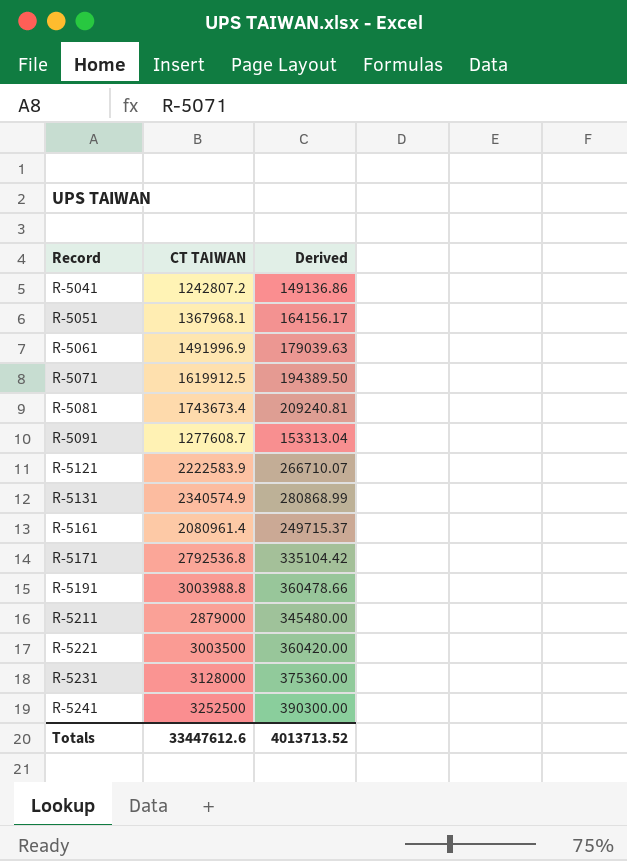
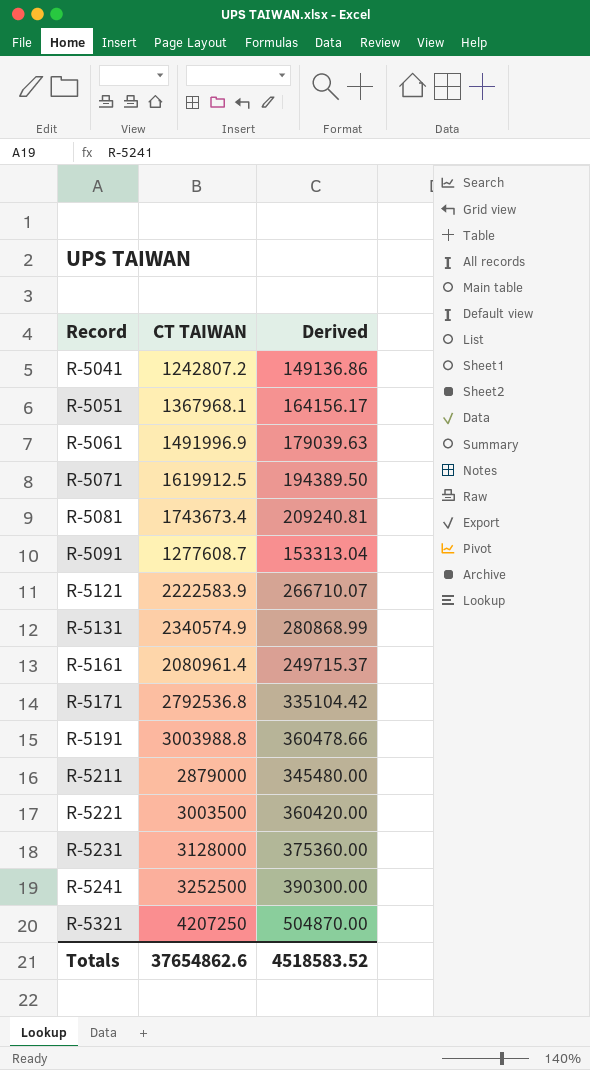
row R-5321: none -> 4207250 | 504870.00
Totals | CT TAIWAN: 33447612.6 -> 37654862.6
Totals | Derived: 4013713.52 -> 4518583.52

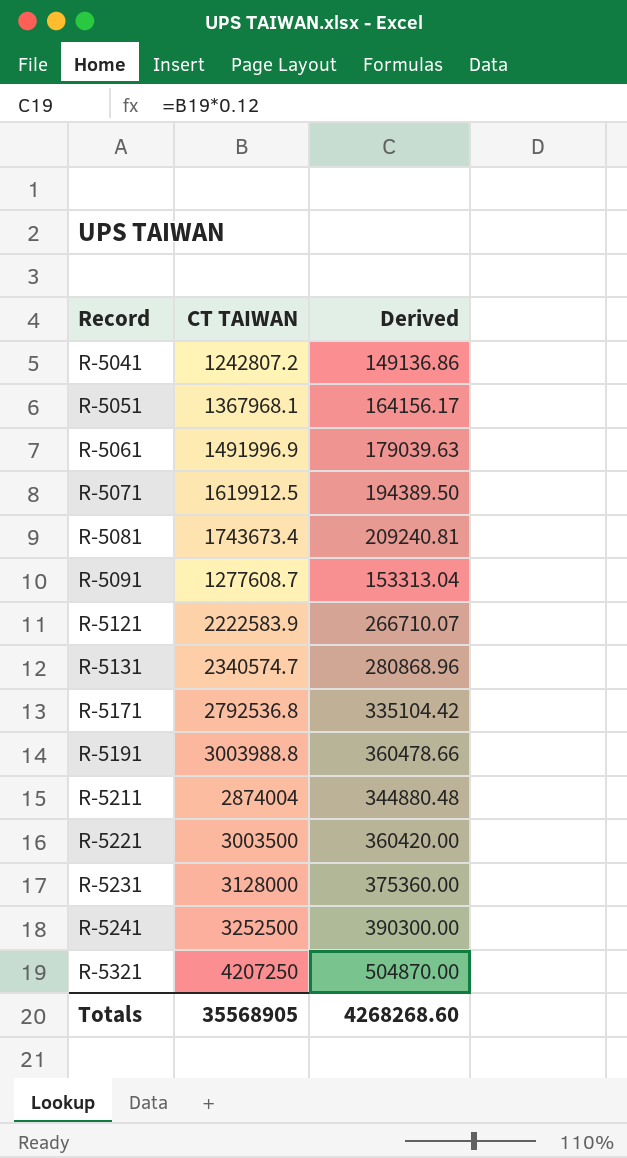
row R-5161: 2080961.4 | 249715.37 -> none
R-5131 | CT TAIWAN: 2340574.9 -> 2340574.7
R-5131 | Derived: 280868.99 -> 280868.96
R-5211 | CT TAIWAN: 2879000 -> 2874004
R-5211 | Derived: 345480.00 -> 344880.48
Totals | CT TAIWAN: 37654862.6 -> 35568905
Totals | Derived: 4518583.52 -> 4268268.60

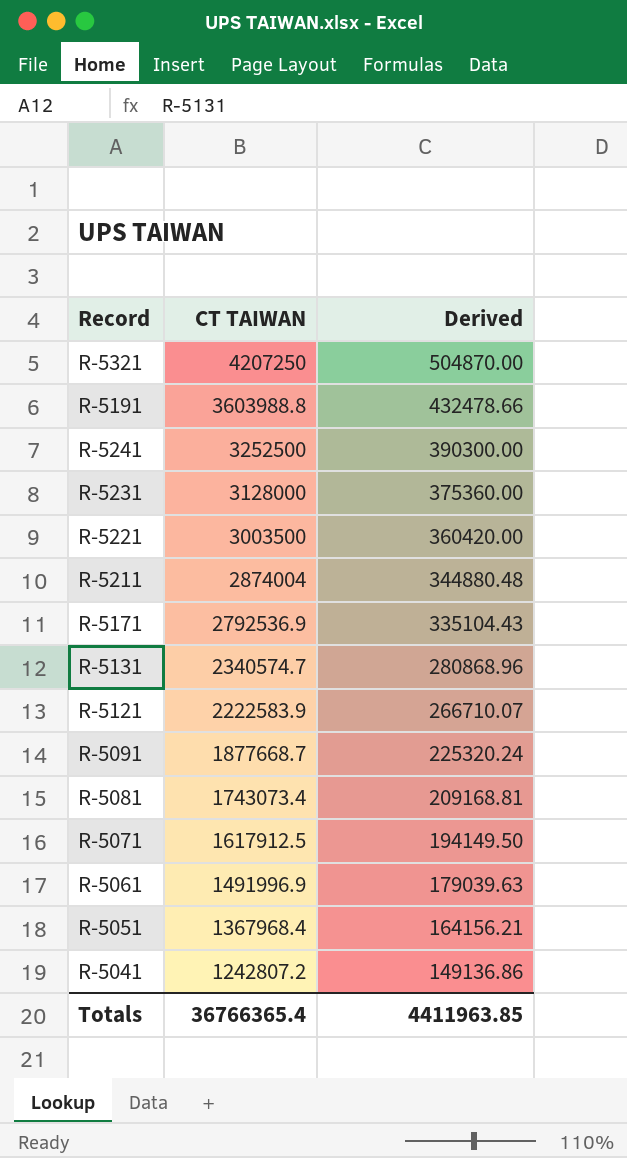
row order: Record ascending -> CT TAIWAN descending
R-5191 | CT TAIWAN: 3003988.8 -> 3603988.8
R-5191 | Derived: 360478.66 -> 432478.66
R-5171 | CT TAIWAN: 2792536.8 -> 2792536.9
R-5171 | Derived: 335104.42 -> 335104.43
R-5091 | CT TAIWAN: 1277608.7 -> 1877668.7
R-5091 | Derived: 153313.04 -> 225320.24
R-5081 | CT TAIWAN: 1743673.4 -> 1743073.4
R-5081 | Derived: 209240.81 -> 209168.81
R-5071 | CT TAIWAN: 1619912.5 -> 1617912.5
R-5071 | Derived: 194389.50 -> 194149.50
R-5051 | CT TAIWAN: 1367968.1 -> 1367968.4
R-5051 | Derived: 164156.17 -> 164156.21
Totals | CT TAIWAN: 35568905 -> 36766365.4
Totals | Derived: 4268268.60 -> 4411963.85

